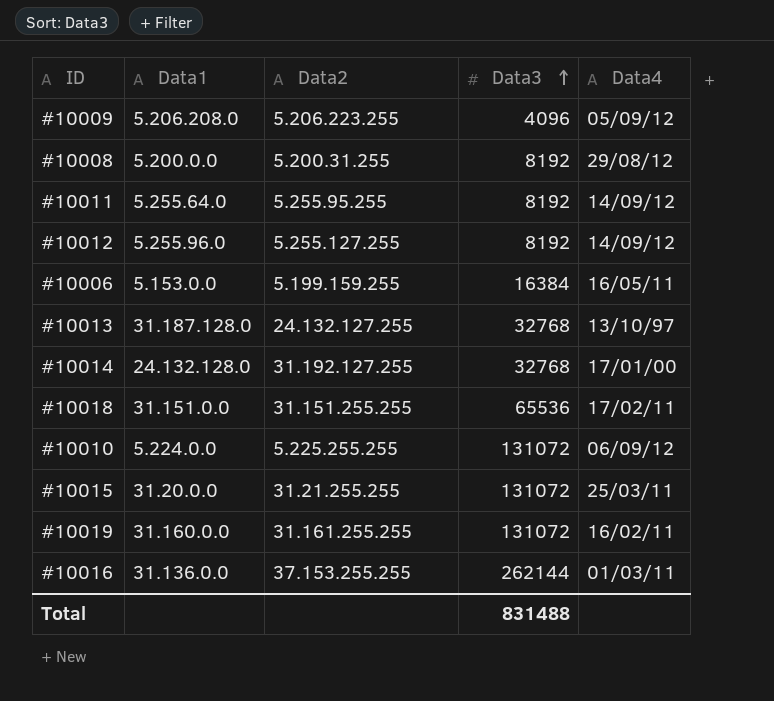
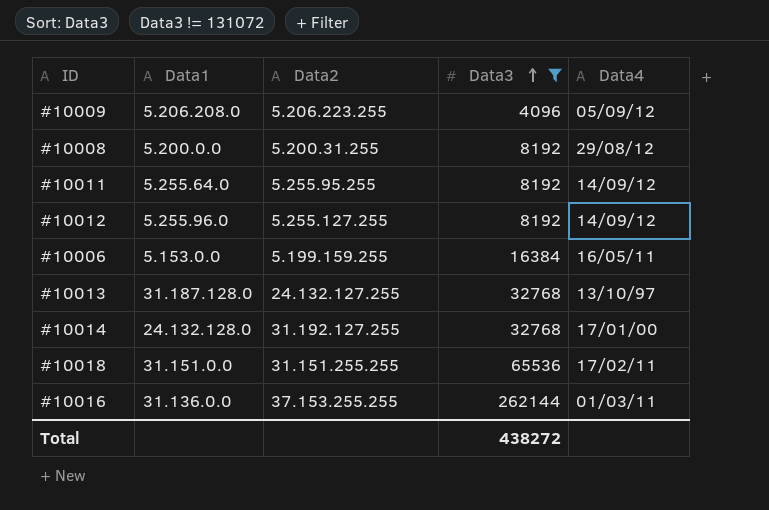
filter: none -> Data3 != 131072
Total | Data3: 831488 -> 438272

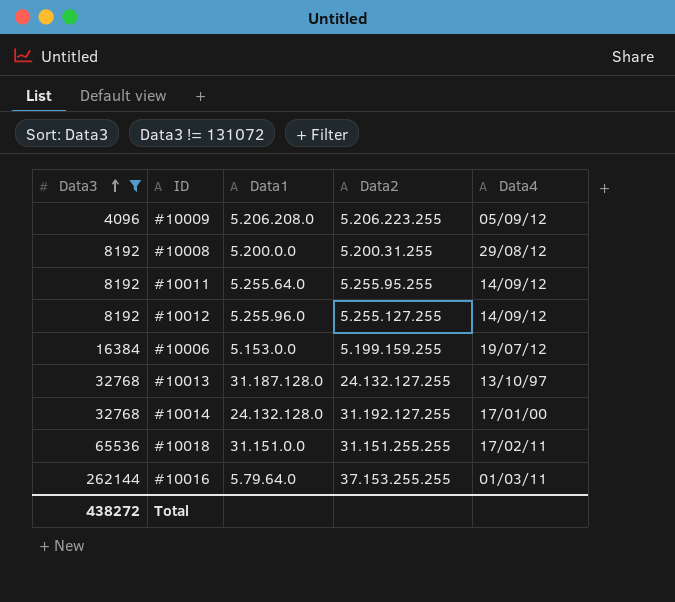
column Data3 | position: 4 -> 1
#10006 | Data4: 16/05/11 -> 19/07/12
#10016 | Data1: 31.136.0.0 -> 5.79.64.0

